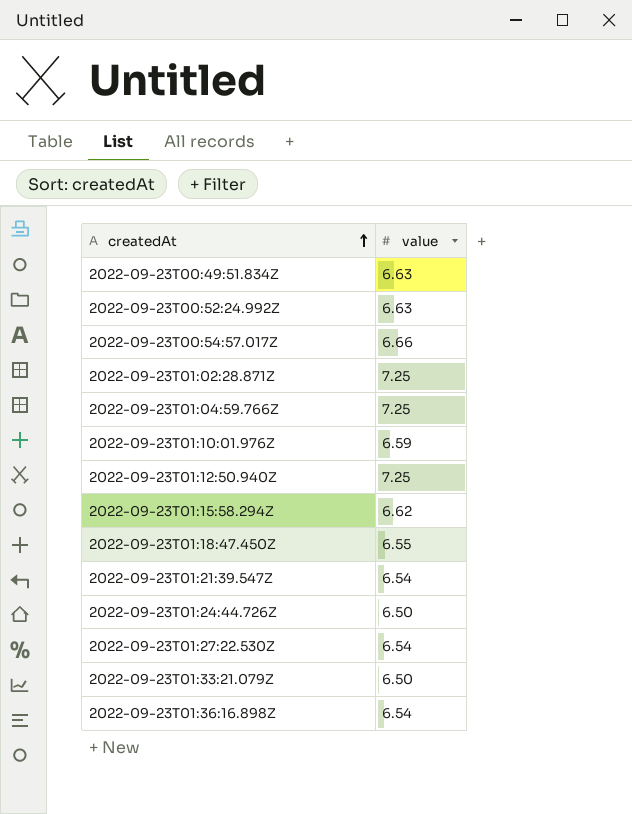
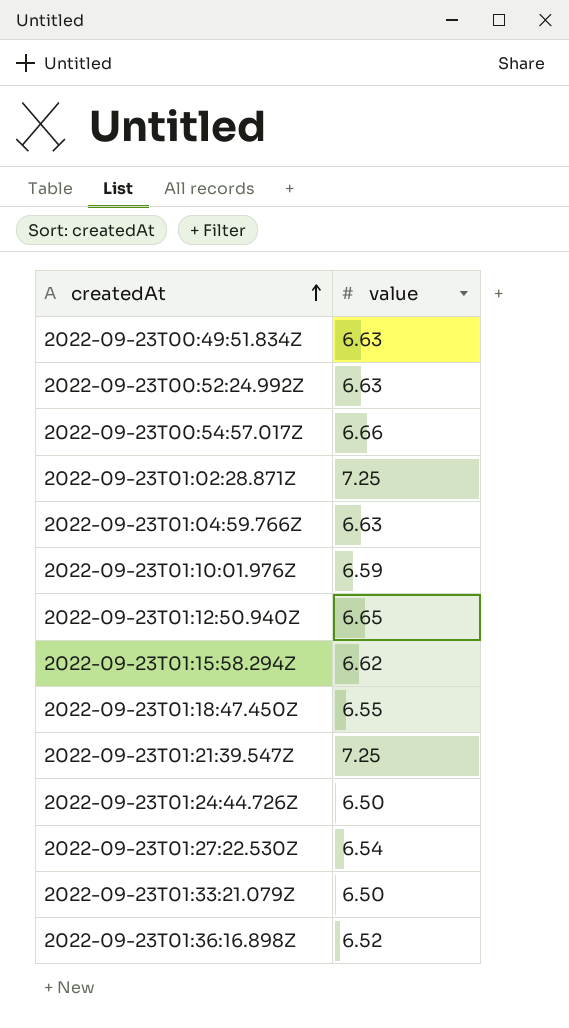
2022-09-23T01:04:59.766Z | value: 7.25 -> 6.63
2022-09-23T01:12:50.940Z | value: 7.25 -> 6.65
2022-09-23T01:21:39.547Z | value: 6.54 -> 7.25
2022-09-23T01:36:16.898Z | value: 6.54 -> 6.52

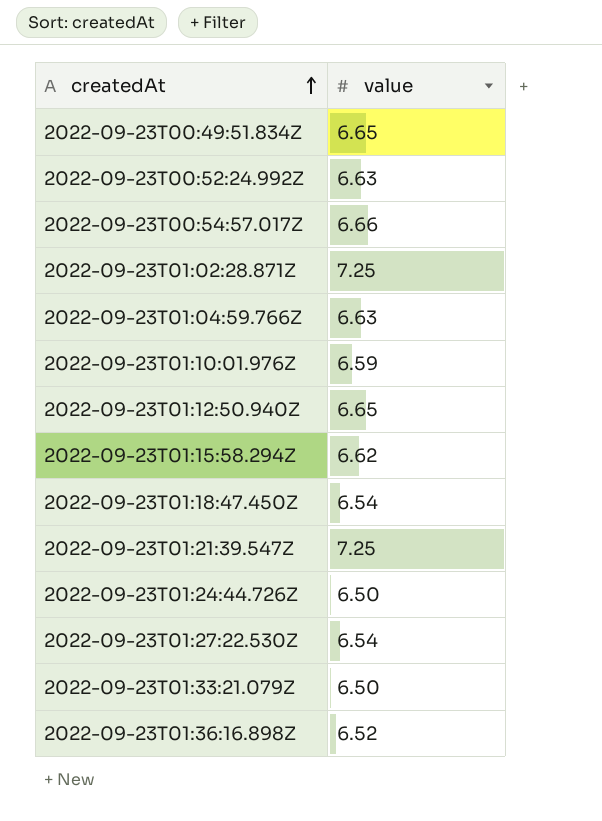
2022-09-23T00:49:51.834Z | value: 6.63 -> 6.65
2022-09-23T01:18:47.450Z | value: 6.55 -> 6.54

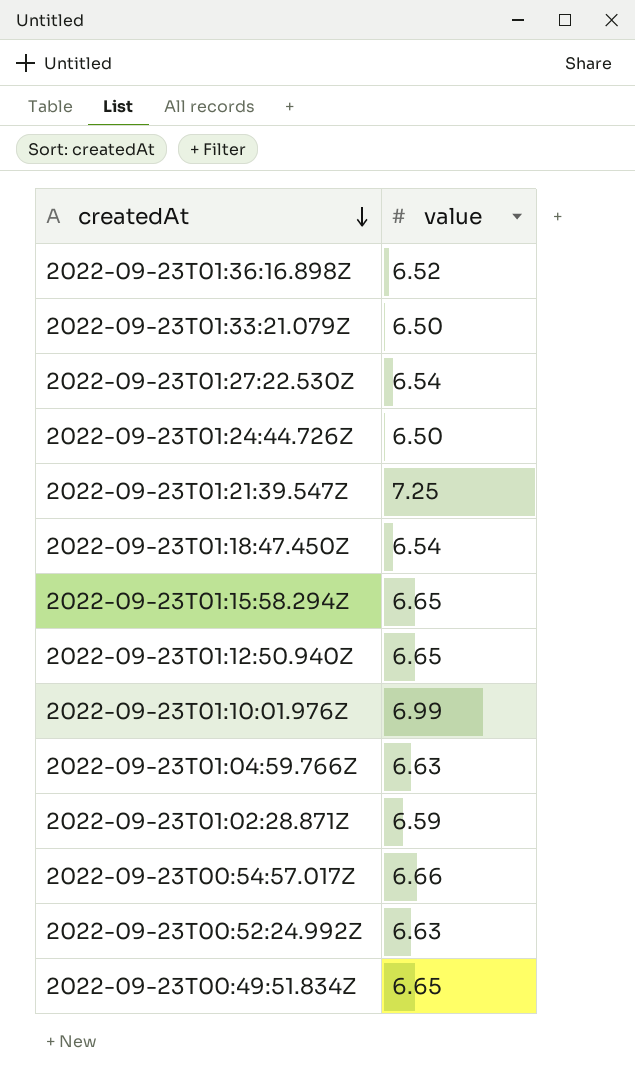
row order: createdAt ascending -> createdAt descending
2022-09-23T01:15:58.294Z | value: 6.62 -> 6.65
2022-09-23T01:10:01.976Z | value: 6.59 -> 6.99
2022-09-23T01:02:28.871Z | value: 7.25 -> 6.59

